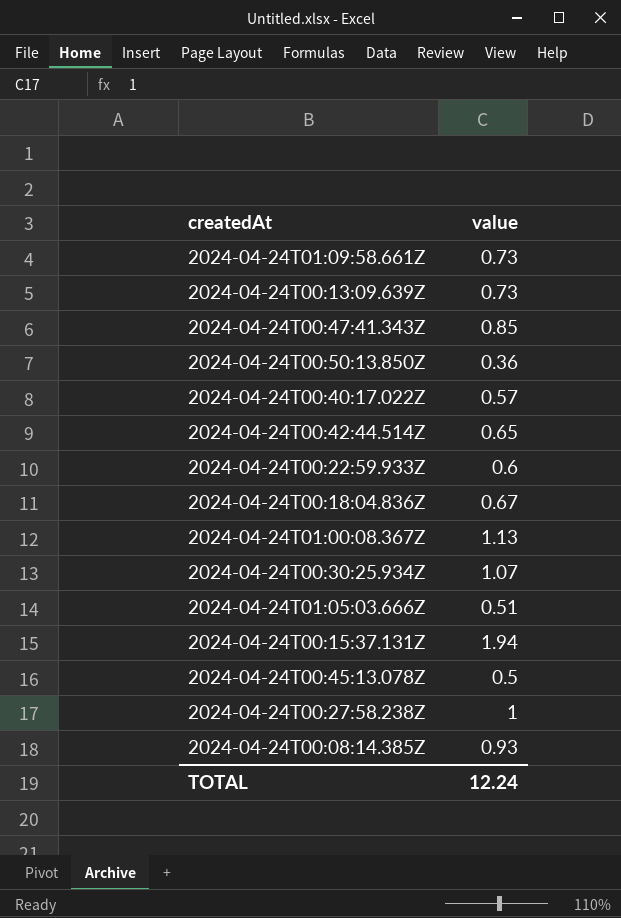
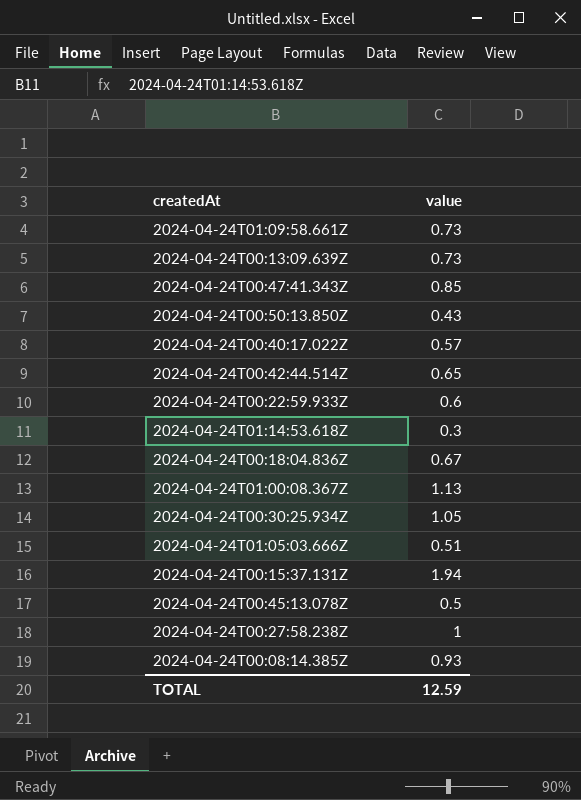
2024-04-24T00:50:13.850Z | value: 0.36 -> 0.43
row 2024-04-24T01:14:53.618Z: none -> 0.3
2024-04-24T00:30:25.934Z | value: 1.07 -> 1.05
TOTAL | value: 12.24 -> 12.59

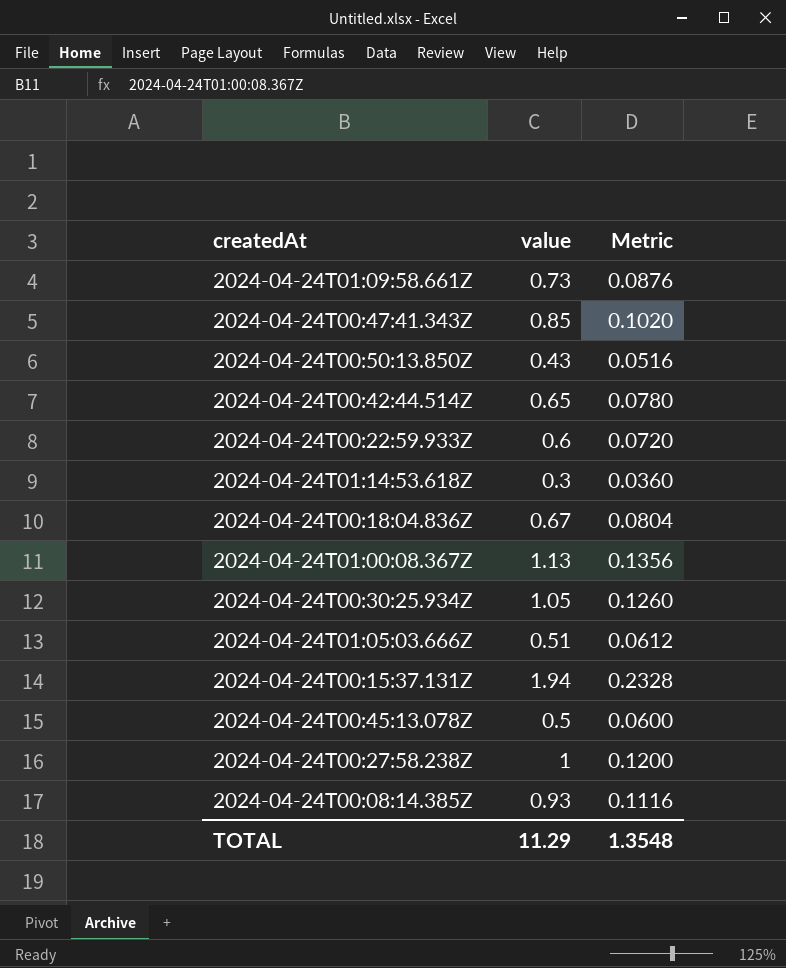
column Metric | formula: none -> [value] * 0.12
row 2024-04-24T00:13:09.639Z: 0.73 -> none
row 2024-04-24T00:40:17.022Z: 0.57 -> none
TOTAL | value: 12.59 -> 11.29

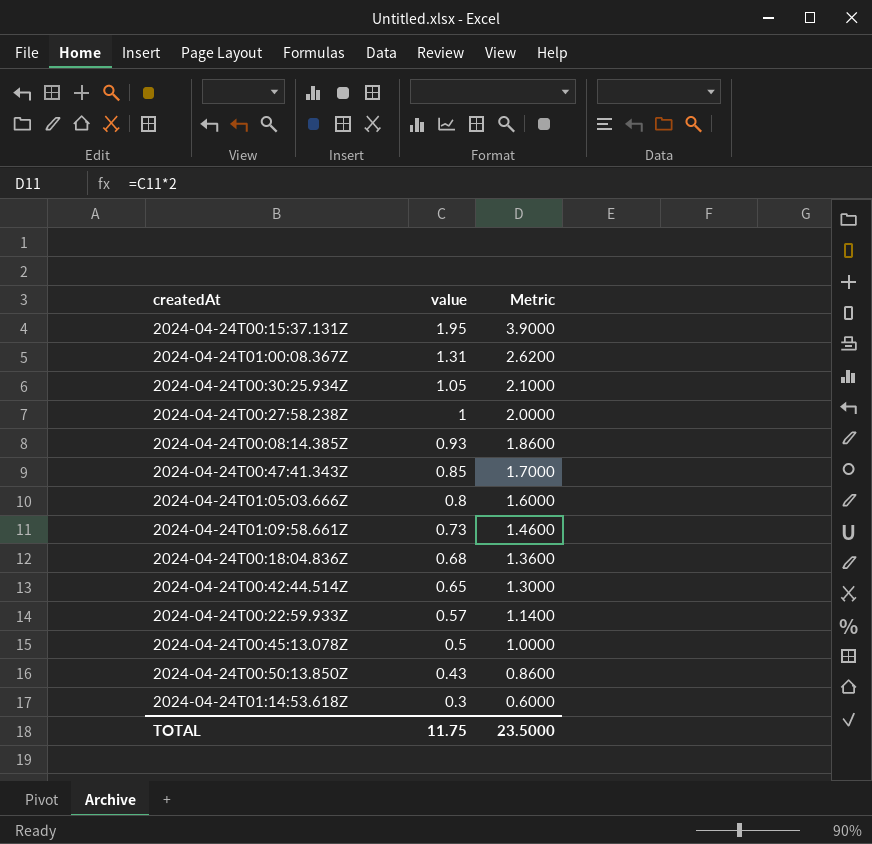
row order: none -> value descending
column Metric | formula: [value] * 0.12 -> [value] * 2
2024-04-24T00:15:37.131Z | value: 1.94 -> 1.95
2024-04-24T01:00:08.367Z | value: 1.13 -> 1.31
2024-04-24T01:05:03.666Z | value: 0.51 -> 0.8
2024-04-24T00:18:04.836Z | value: 0.67 -> 0.68
2024-04-24T00:22:59.933Z | value: 0.6 -> 0.57
TOTAL | value: 11.29 -> 11.75
TOTAL | Metric: 1.3548 -> 23.5000

